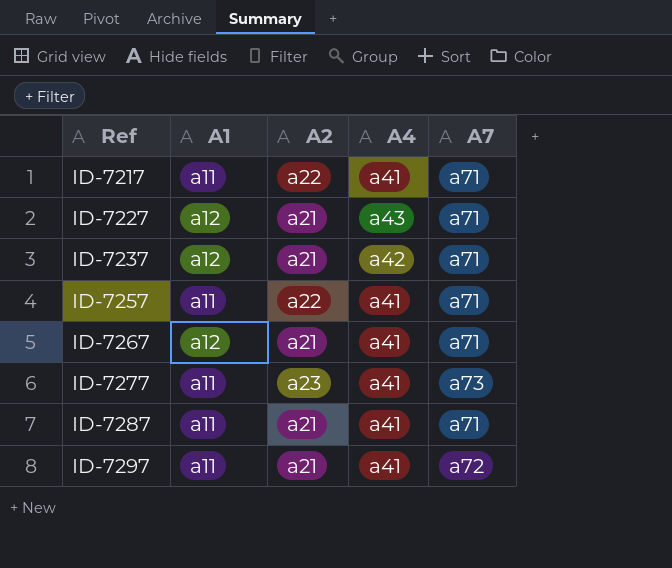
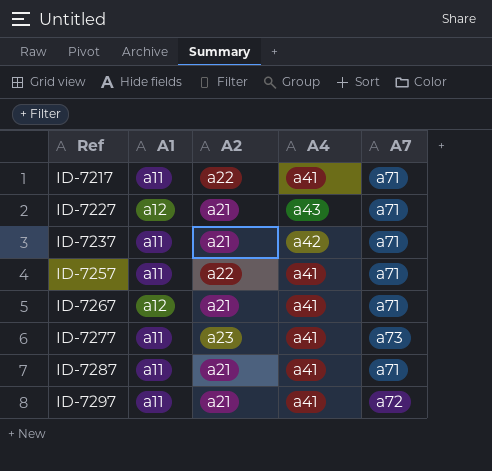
ID-7237 | A1: a12 -> a11

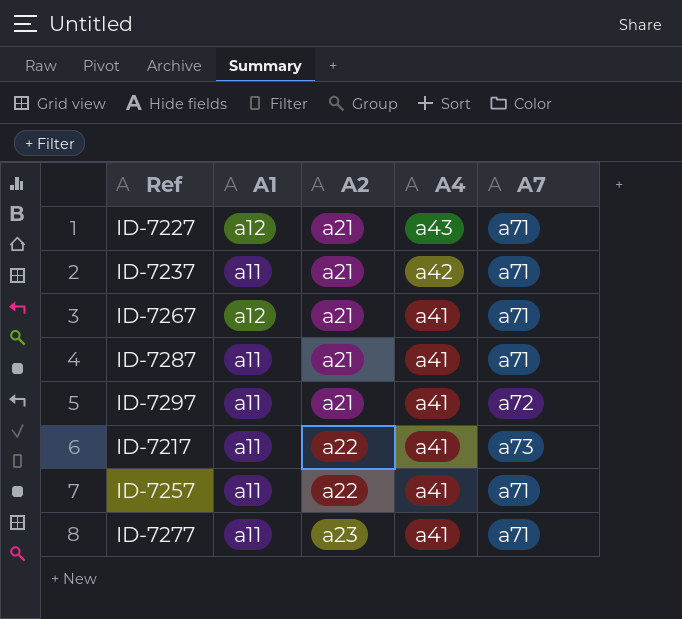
row order: Ref ascending -> A2 ascending
ID-7217 | A7: a71 -> a73
ID-7277 | A7: a73 -> a71

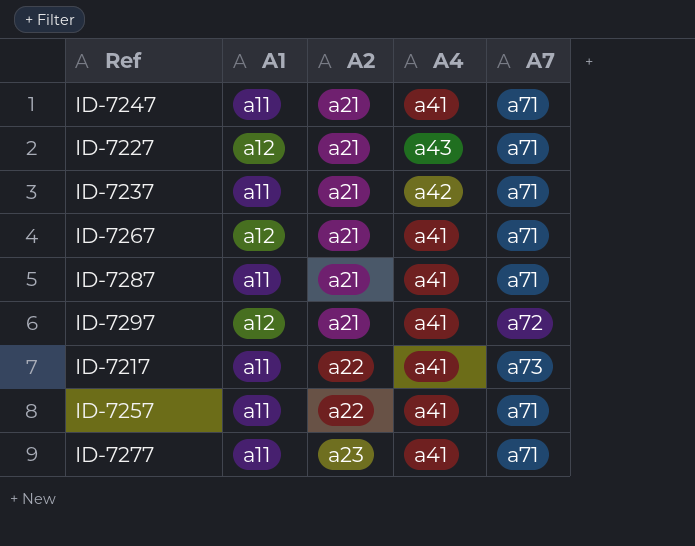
row ID-7247: none -> a11 | a21 | a41 | a71
ID-7297 | A1: a11 -> a12

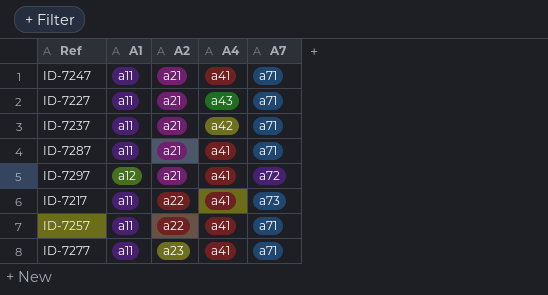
row ID-7267: a12 | a21 | a41 | a71 -> none
ID-7227 | A1: a12 -> a11

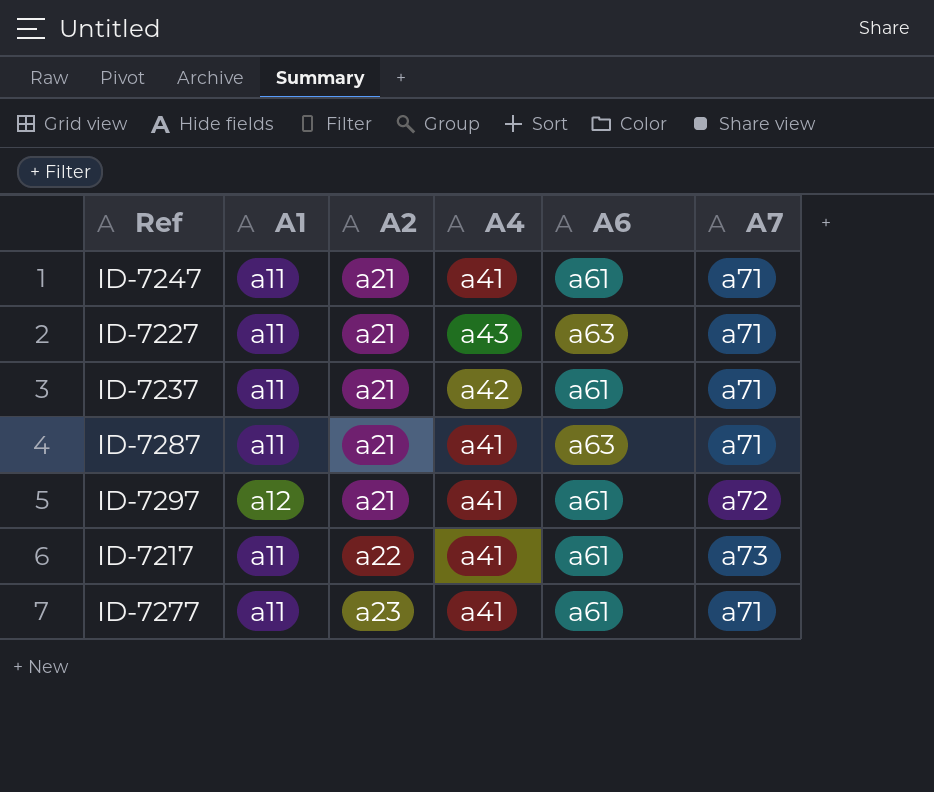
column A6 | position: none -> 5
row ID-7257: a11 | a22 | a41 | a71 -> none

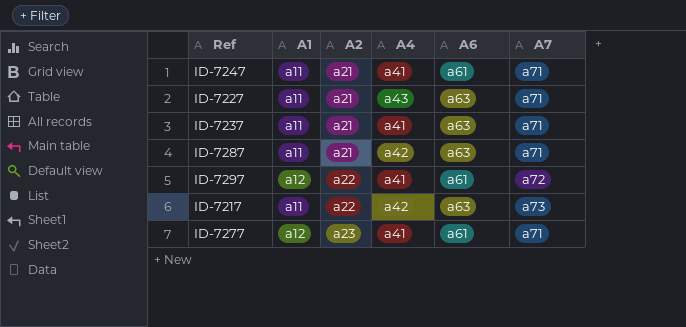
ID-7237 | A4: a42 -> a41
ID-7237 | A6: a61 -> a63
ID-7287 | A4: a41 -> a42
ID-7297 | A2: a21 -> a22
ID-7217 | A4: a41 -> a42
ID-7217 | A6: a61 -> a63
ID-7277 | A1: a11 -> a12

